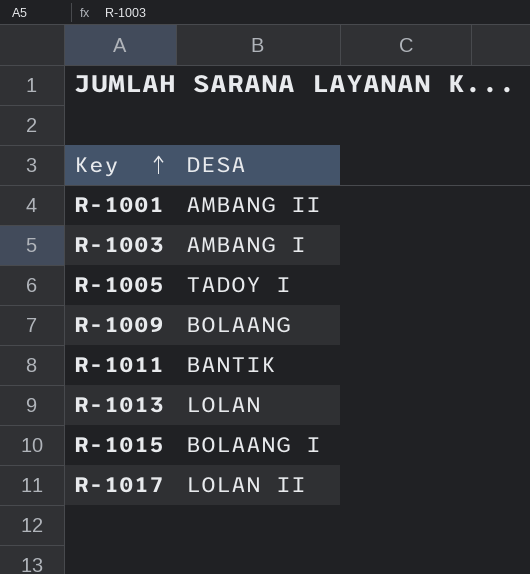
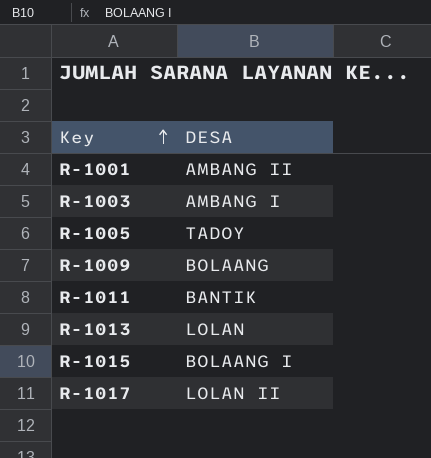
R-1005 | DESA: TADOY I -> TADOY

